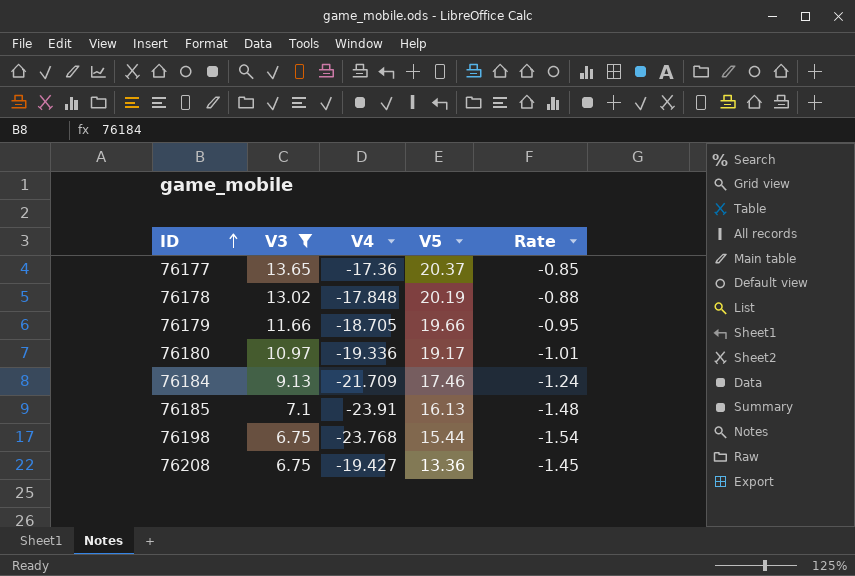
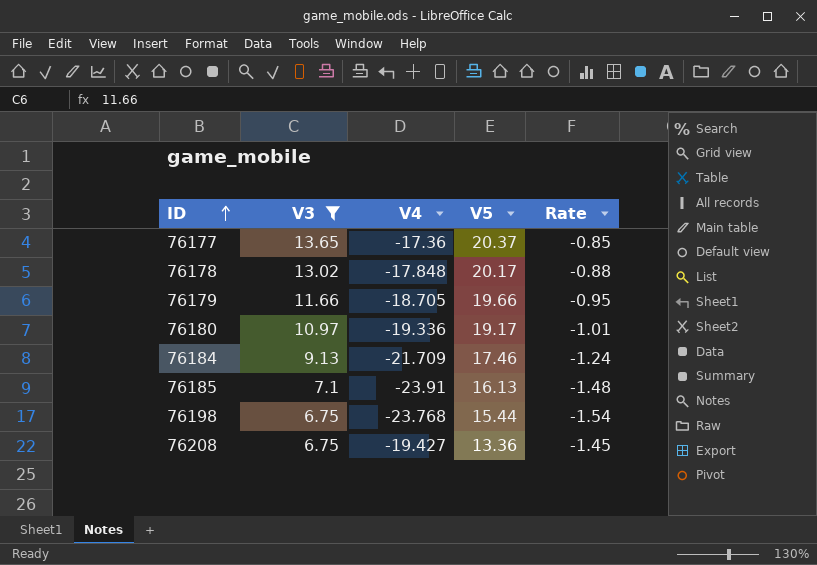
76178 | V5: 20.19 -> 20.17

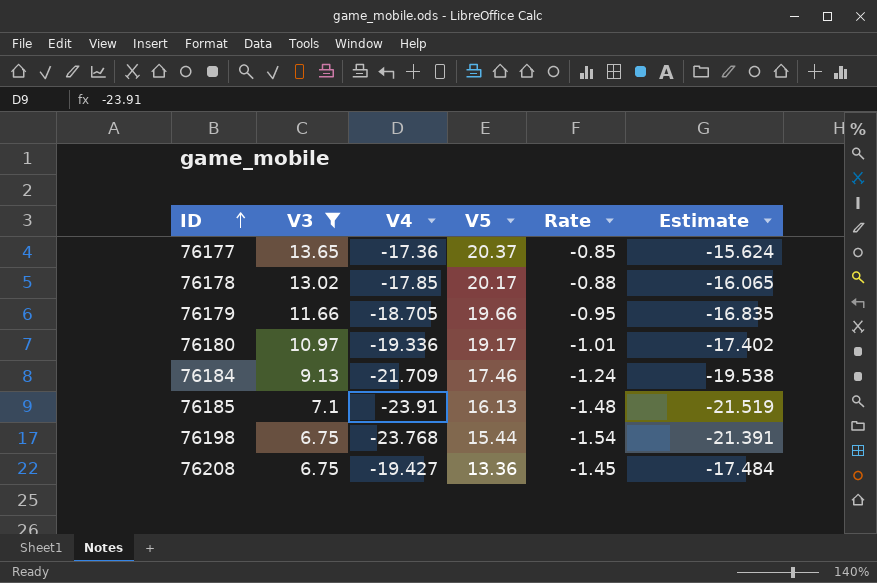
column Estimate | formula: none -> [V4] * 0.9
76178 | V4: -17.848 -> -17.85

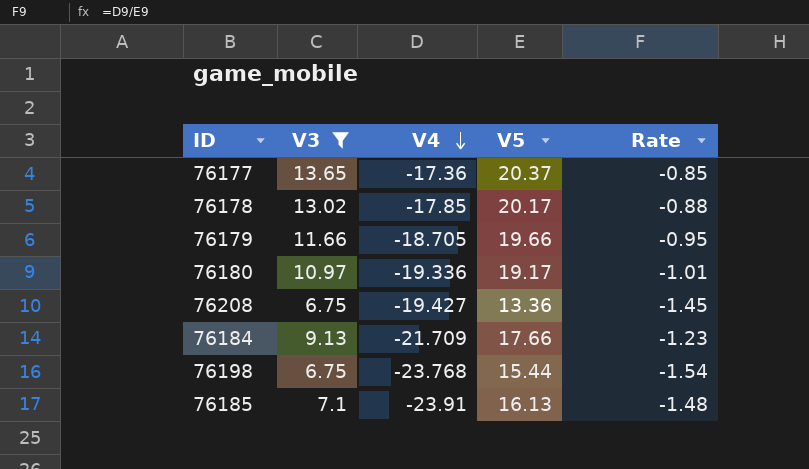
row order: ID ascending -> V4 descending
column Estimate | formula: [V4] * 0.9 -> none
76184 | V5: 17.46 -> 17.66
76184 | Rate: -1.24 -> -1.23

